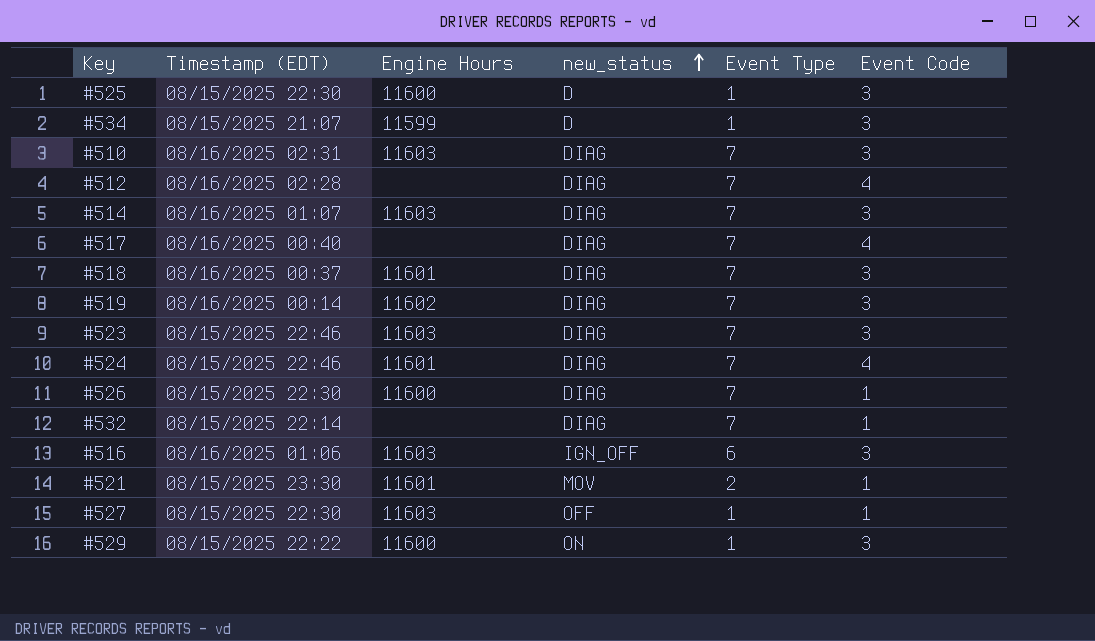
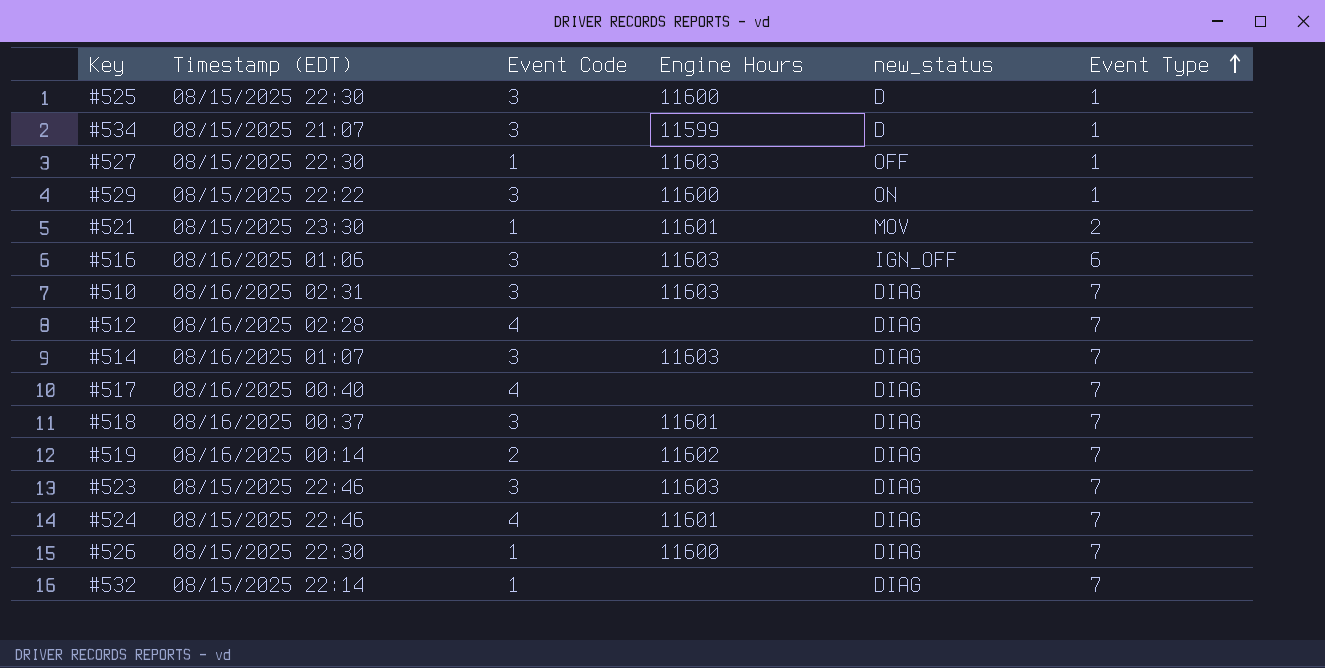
row order: new_status ascending -> Event Type ascending
column Event Code | position: 6 -> 3
#519 | Event Code: 3 -> 2

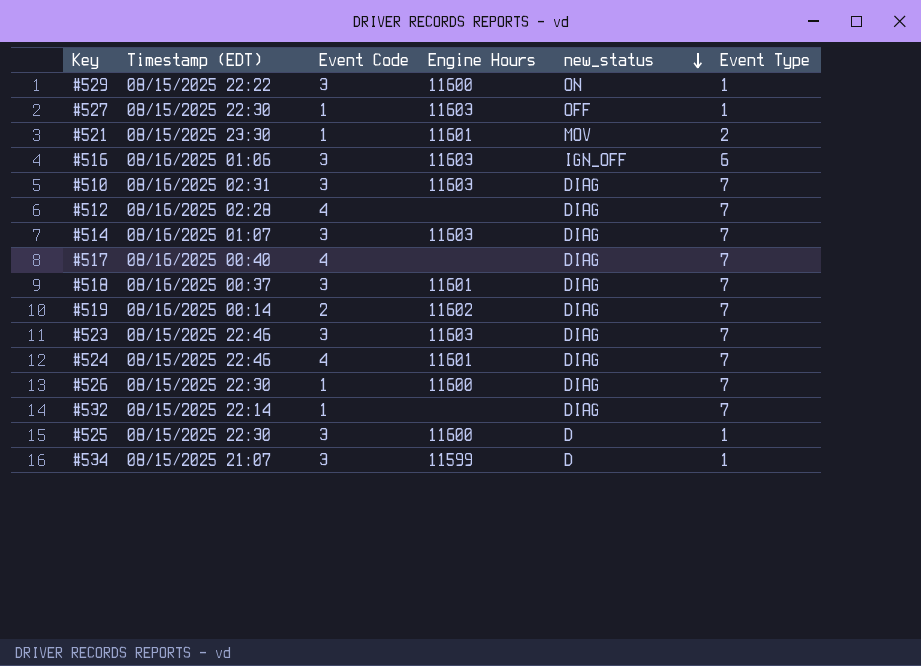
row order: Event Type ascending -> new_status descending

